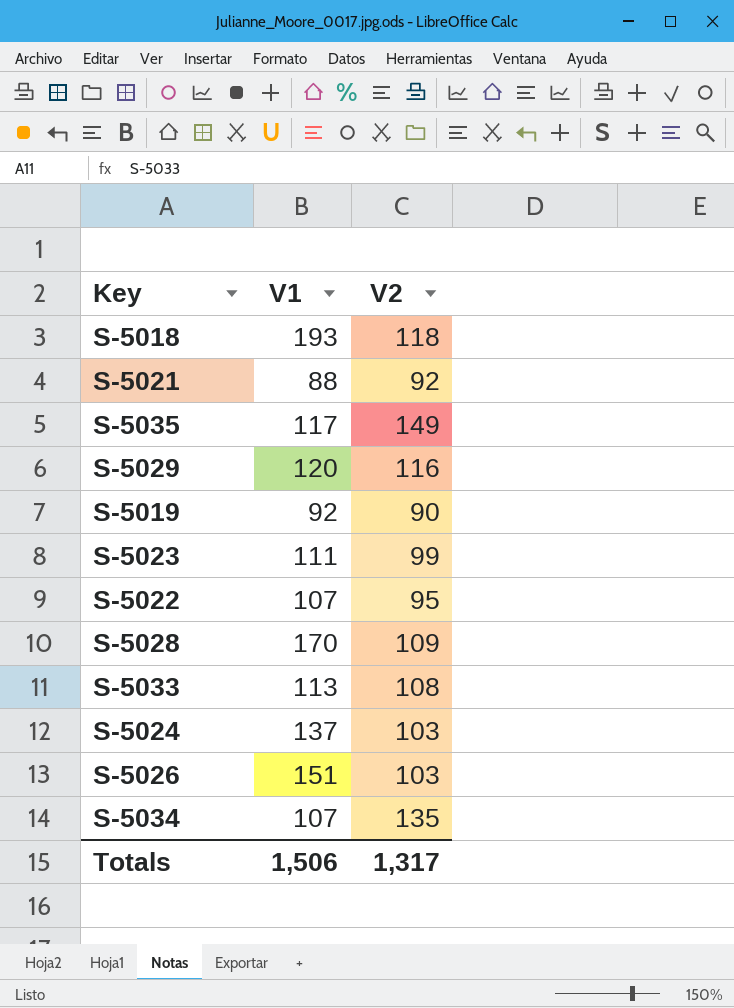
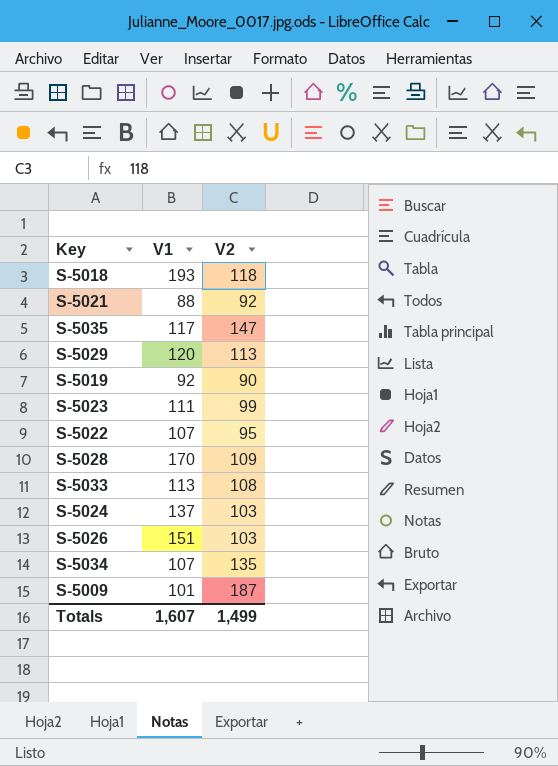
S-5035 | V2: 149 -> 147
S-5029 | V2: 116 -> 113
row S-5009: none -> 101 | 187
Totals | V1: 1,506 -> 1,607
Totals | V2: 1,317 -> 1,499

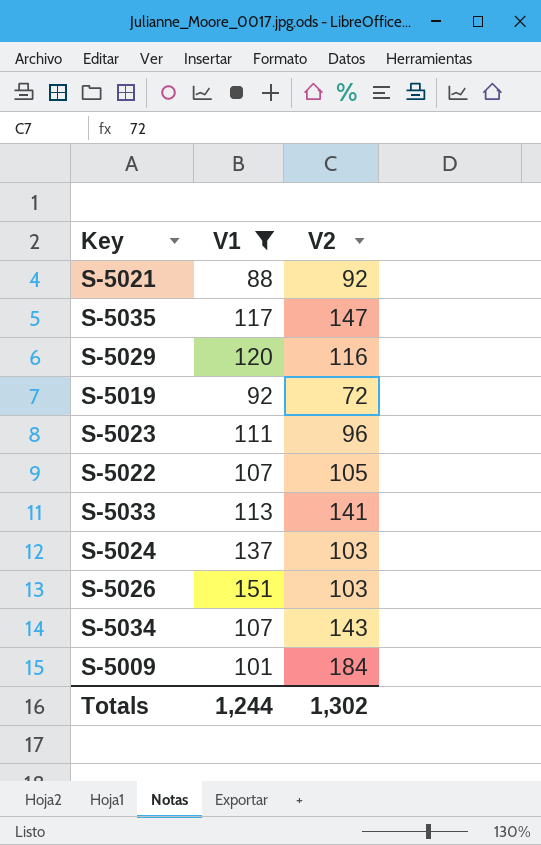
filter: none -> V1 <= 151
S-5029 | V2: 113 -> 116
S-5019 | V2: 90 -> 72
S-5023 | V2: 99 -> 96
S-5022 | V2: 95 -> 105
S-5033 | V2: 108 -> 141
S-5034 | V2: 135 -> 143
S-5009 | V2: 187 -> 184
Totals | V1: 1,607 -> 1,244
Totals | V2: 1,499 -> 1,302

